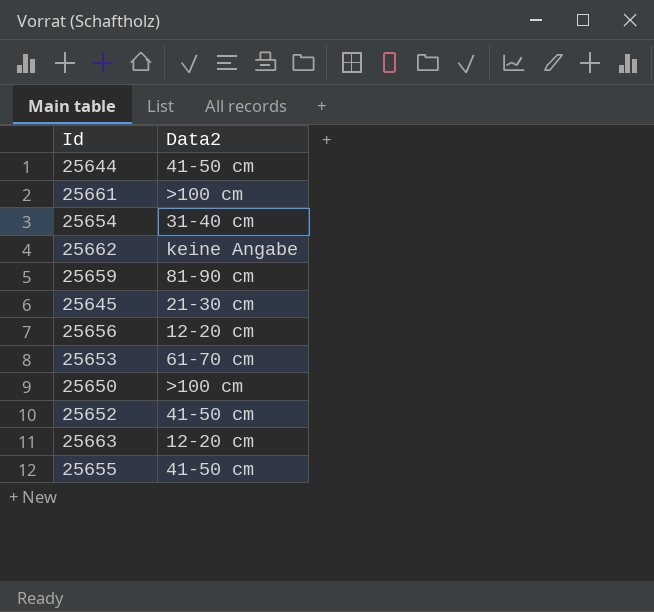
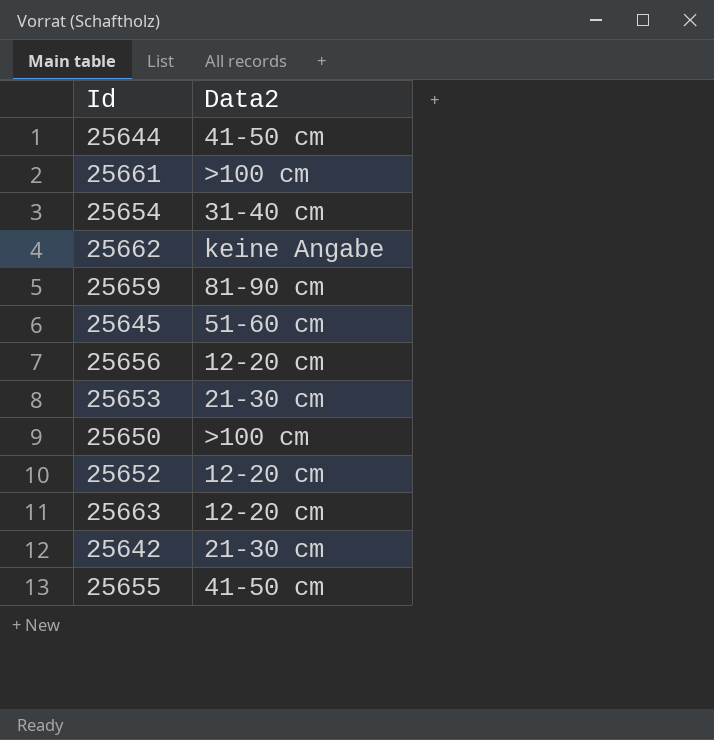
25645 | Data2: 21-30 cm -> 51-60 cm
25653 | Data2: 61-70 cm -> 21-30 cm
25652 | Data2: 41-50 cm -> 12-20 cm
row 25642: none -> 21-30 cm

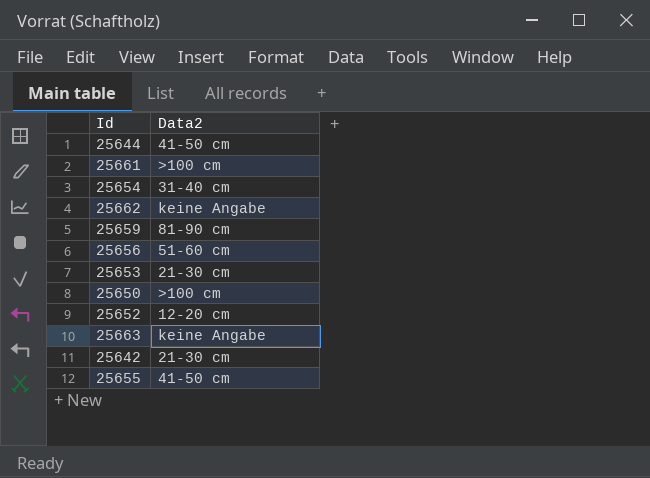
row 25645: 51-60 cm -> none
25656 | Data2: 12-20 cm -> 51-60 cm
25663 | Data2: 12-20 cm -> keine Angabe

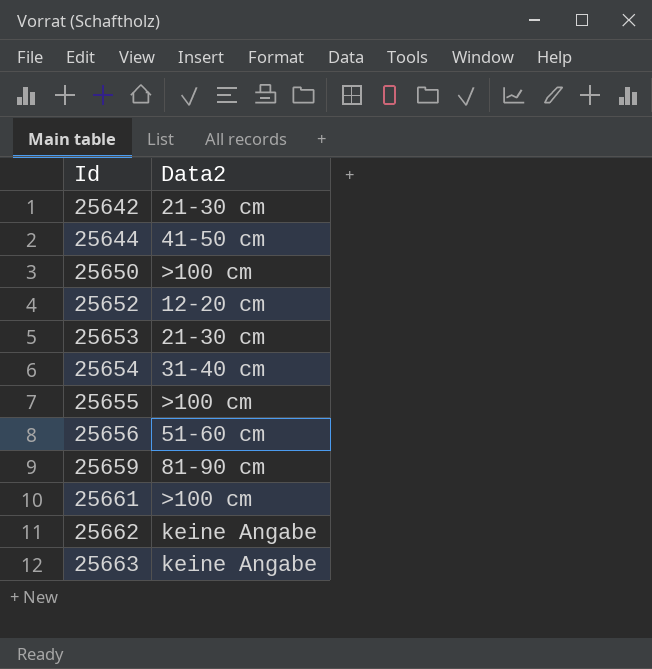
row order: none -> Id ascending
25655 | Data2: 41-50 cm -> >100 cm

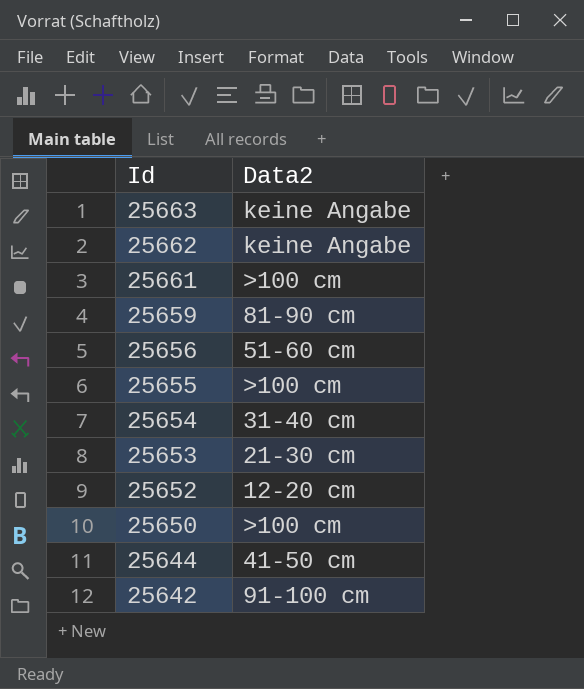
row order: Id ascending -> Id descending
25642 | Data2: 21-30 cm -> 91-100 cm

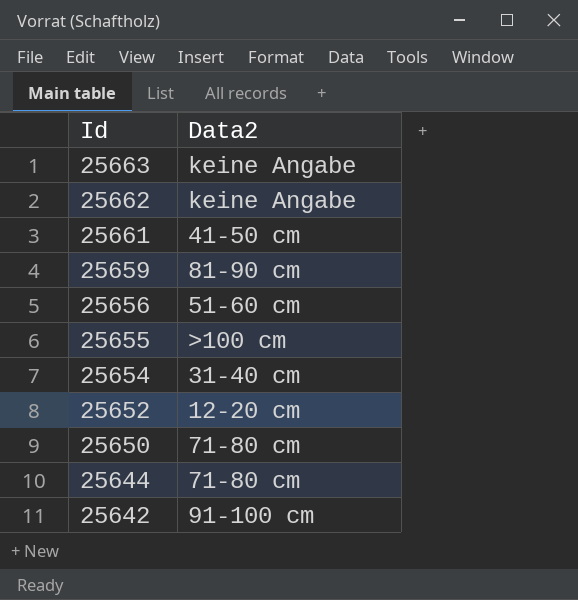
row 25653: 21-30 cm -> none
25661 | Data2: >100 cm -> 41-50 cm
25650 | Data2: >100 cm -> 71-80 cm
25644 | Data2: 41-50 cm -> 71-80 cm

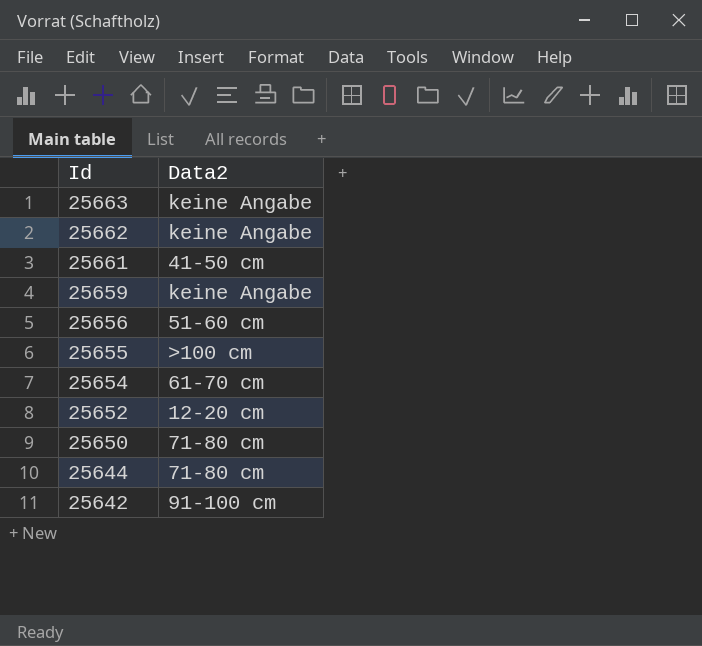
25659 | Data2: 81-90 cm -> keine Angabe
25654 | Data2: 31-40 cm -> 61-70 cm

